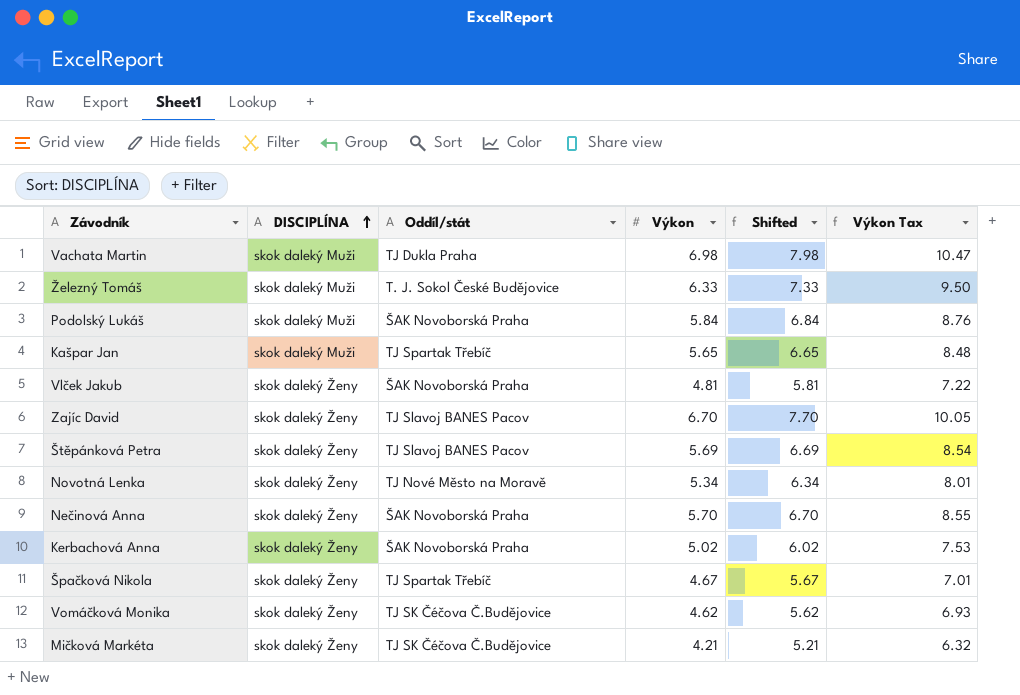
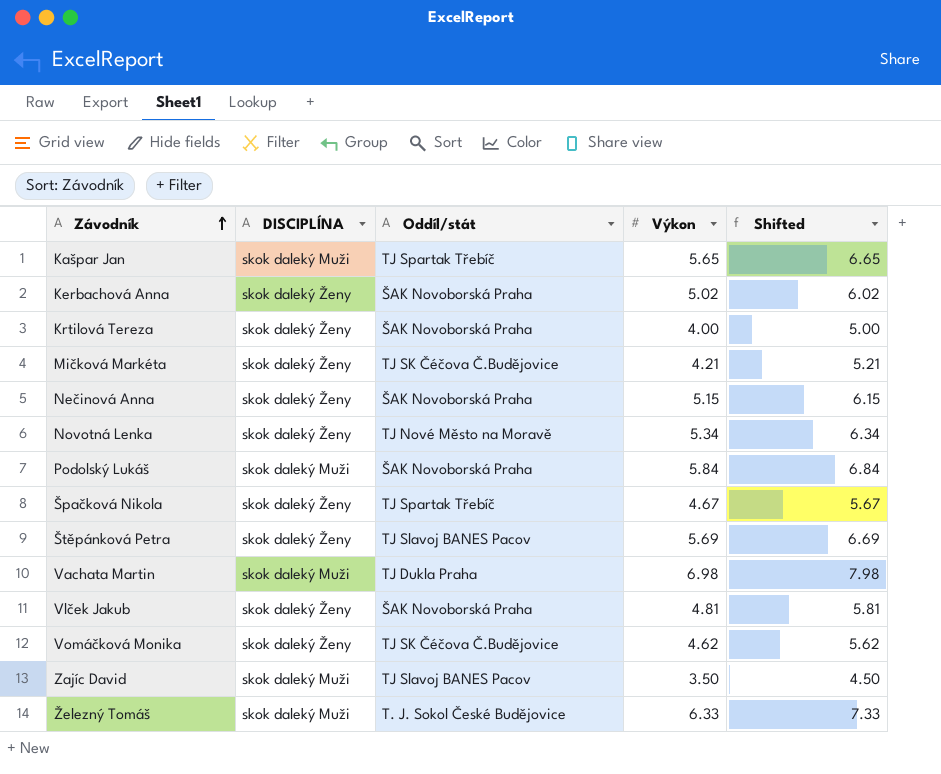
row order: DISCIPLÍNA ascending -> Závodník ascending
column Výkon Tax | formula: [Výkon] * 1.5 -> none
row Krtilová Tereza: none -> skok daleký Ženy | ŠAK Novoborská Praha | 4.00 | 5.00
Nečinová Anna | Výkon: 5.70 -> 5.15
Nečinová Anna | Shifted: 6.70 -> 6.15
Zajíc David | DISCIPLÍNA: skok daleký Ženy -> skok daleký Muži
Zajíc David | Výkon: 6.70 -> 3.50
Zajíc David | Shifted: 7.70 -> 4.50

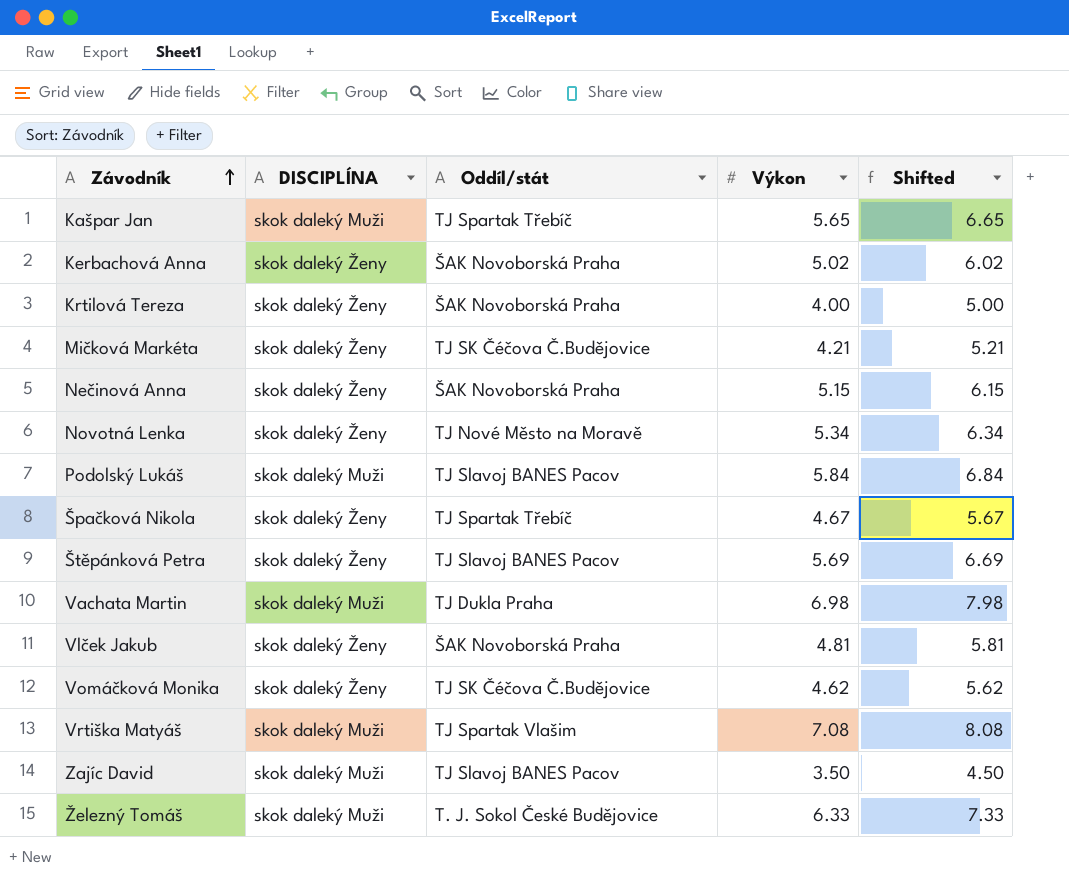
Podolský Lukáš | Oddíl/stát: ŠAK Novoborská Praha -> TJ Slavoj BANES Pacov
row Vrtiška Matyáš: none -> skok daleký Muži | TJ Spartak Vlašim | 7.08 | 8.08

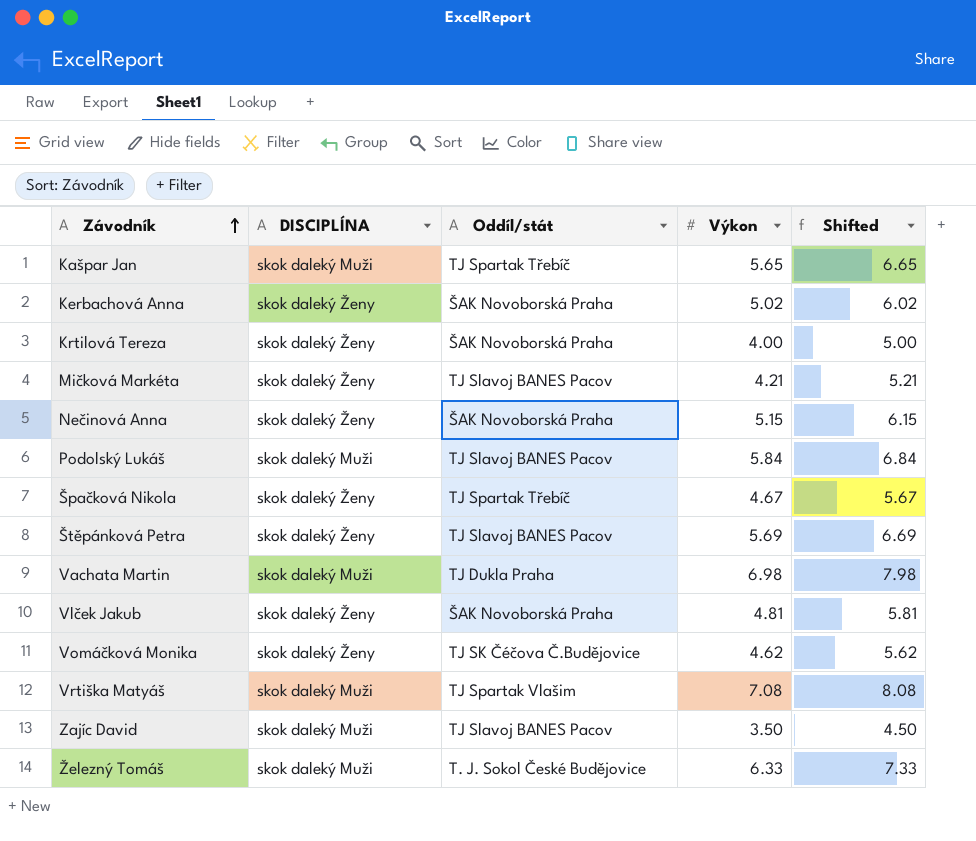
row Novotná Lenka: skok daleký Ženy | TJ Nové Město na Moravě | 5.34 | 6.34 -> none
Mičková Markéta | Oddíl/stát: TJ SK Čéčova Č.Budějovice -> TJ Slavoj BANES Pacov

